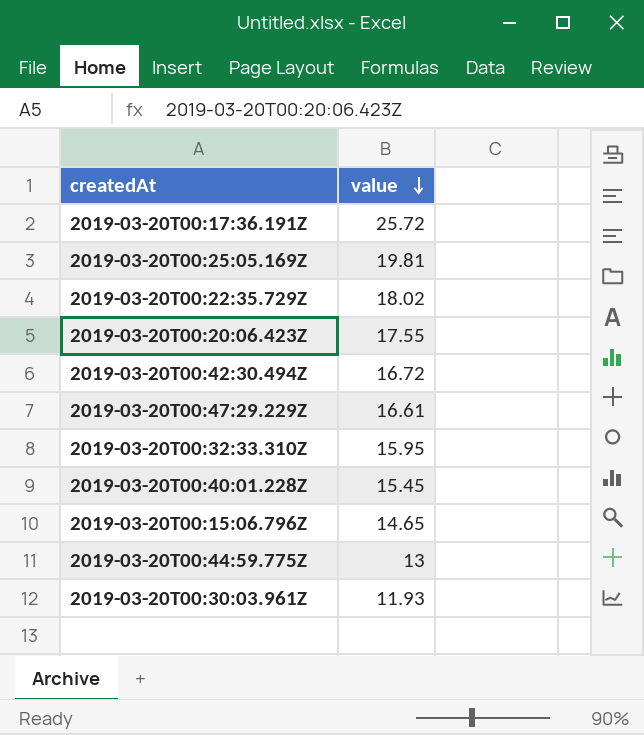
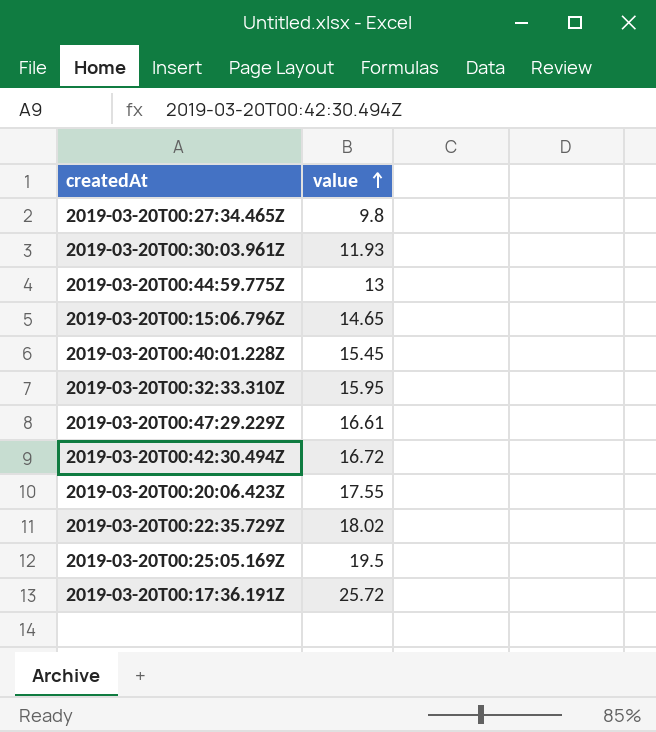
row order: value descending -> value ascending
row 2019-03-20T00:27:34.465Z: none -> 9.8
2019-03-20T00:25:05.169Z | value: 19.81 -> 19.5

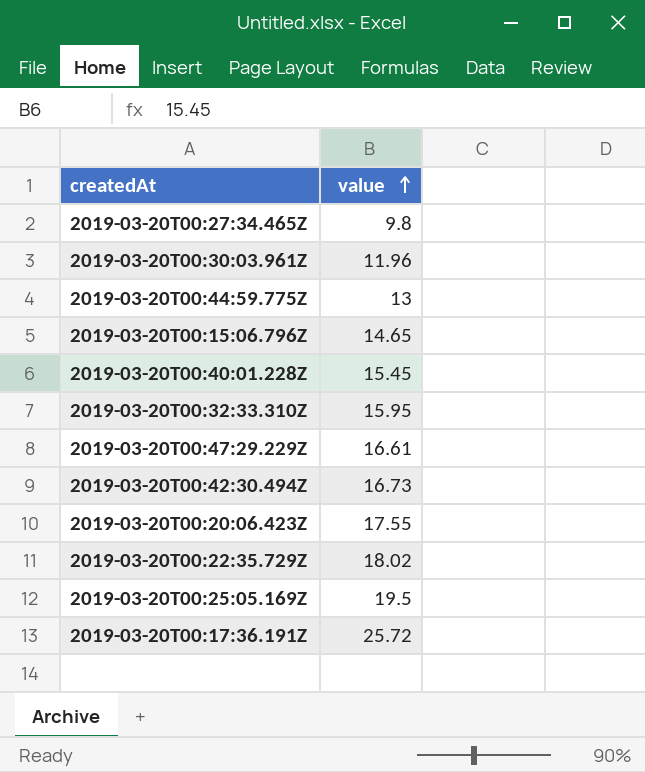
2019-03-20T00:30:03.961Z | value: 11.93 -> 11.96
2019-03-20T00:42:30.494Z | value: 16.72 -> 16.73

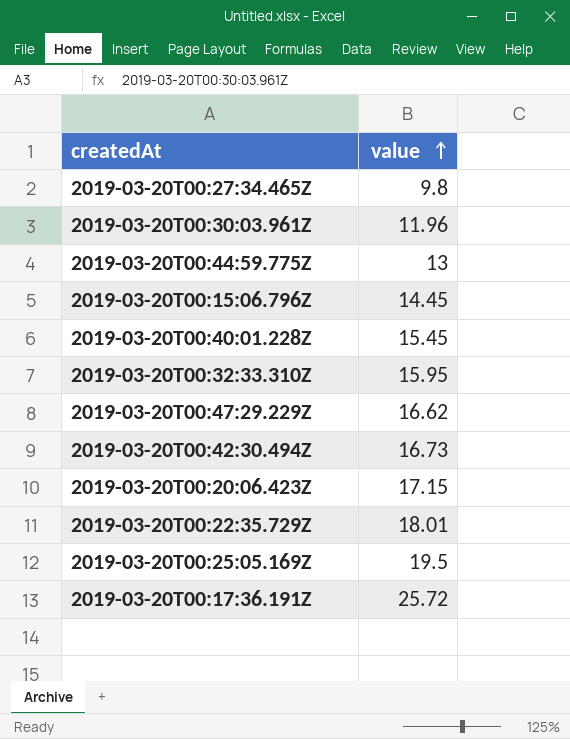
2019-03-20T00:15:06.796Z | value: 14.65 -> 14.45
2019-03-20T00:47:29.229Z | value: 16.61 -> 16.62
2019-03-20T00:20:06.423Z | value: 17.55 -> 17.15
2019-03-20T00:22:35.729Z | value: 18.02 -> 18.01

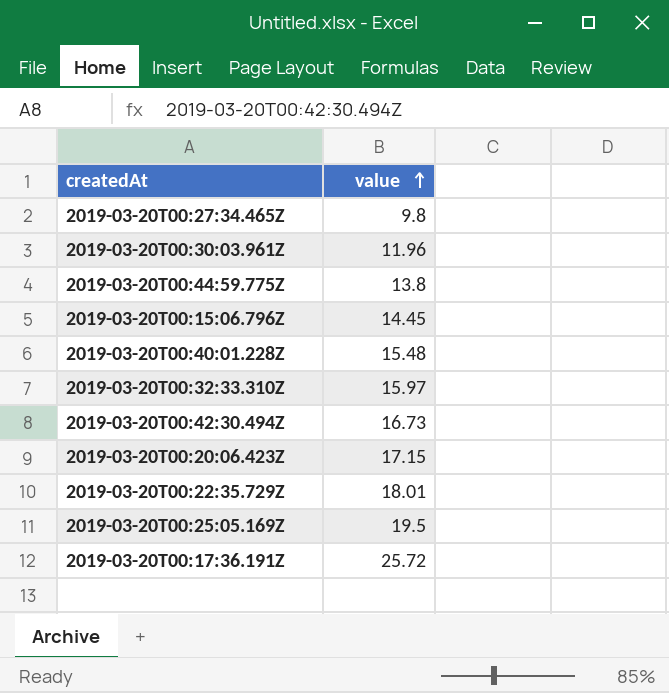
row 2019-03-20T00:47:29.229Z: 16.62 -> none
2019-03-20T00:44:59.775Z | value: 13 -> 13.8
2019-03-20T00:40:01.228Z | value: 15.45 -> 15.48
2019-03-20T00:32:33.310Z | value: 15.95 -> 15.97

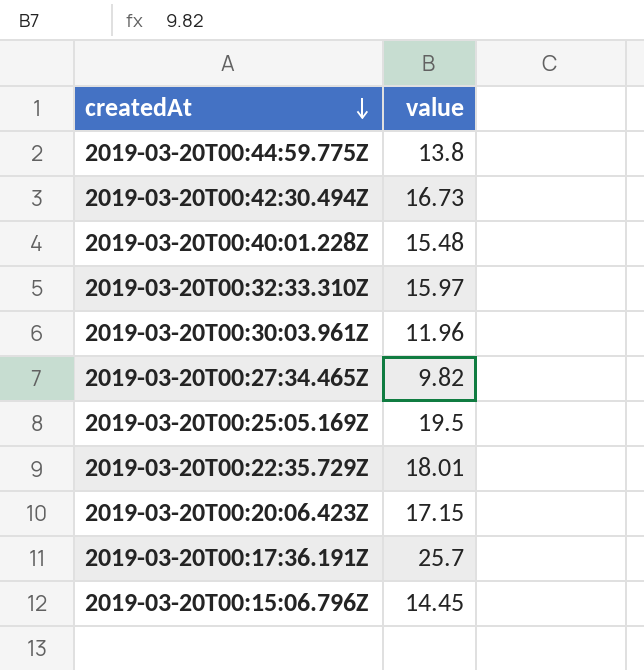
row order: value ascending -> createdAt descending
2019-03-20T00:27:34.465Z | value: 9.8 -> 9.82
2019-03-20T00:17:36.191Z | value: 25.72 -> 25.7

